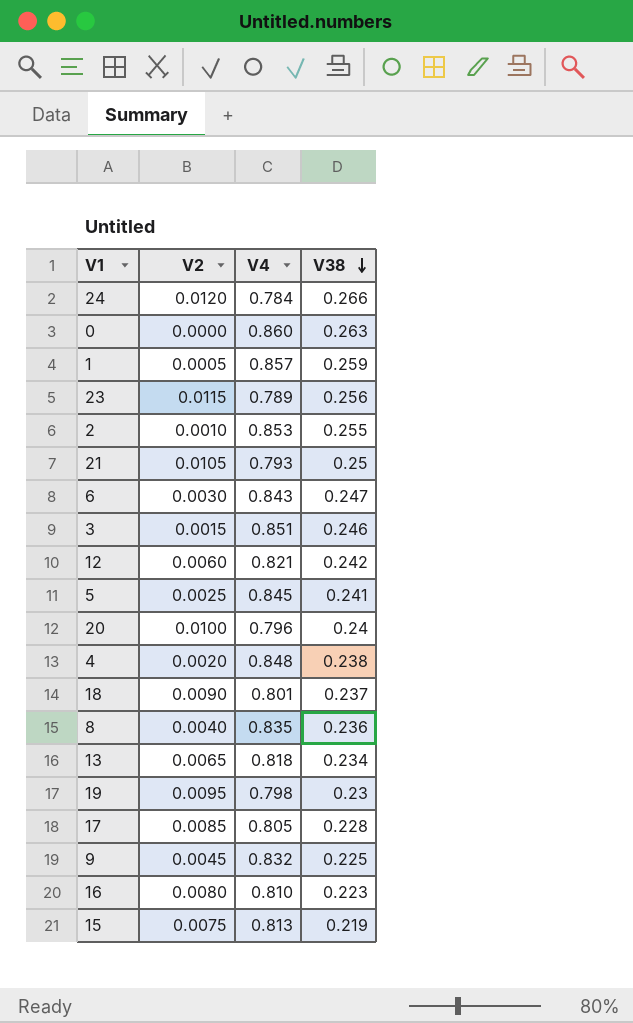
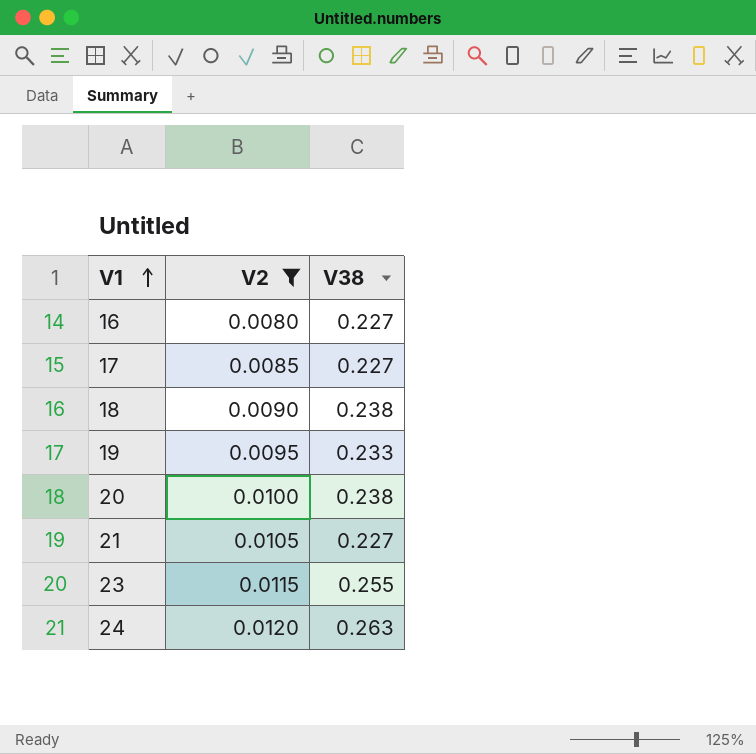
filter: none -> V2 >= 0.0080
row order: V38 descending -> V1 ascending
column V4 | position: 3 -> none
16 | V38: 0.223 -> 0.227
17 | V38: 0.228 -> 0.227
18 | V38: 0.237 -> 0.238
19 | V38: 0.23 -> 0.233
20 | V38: 0.24 -> 0.238
21 | V38: 0.25 -> 0.227
23 | V38: 0.256 -> 0.255
24 | V38: 0.266 -> 0.263

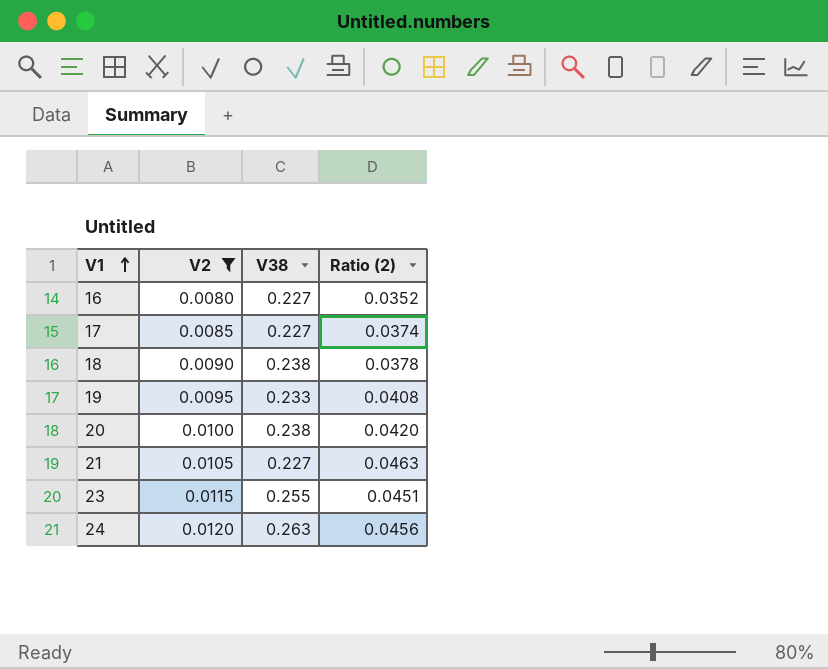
column Ratio (2) | formula: none -> [V2] / [V38]

